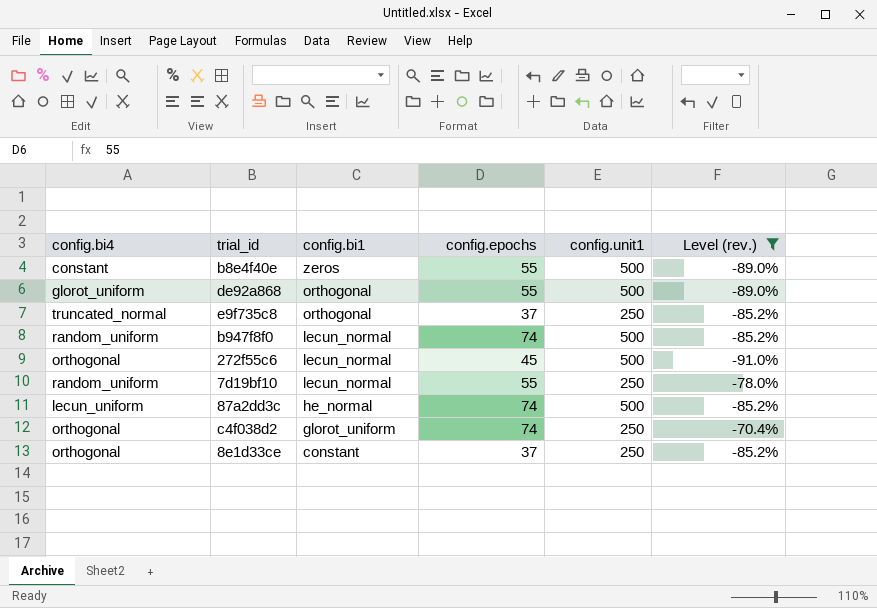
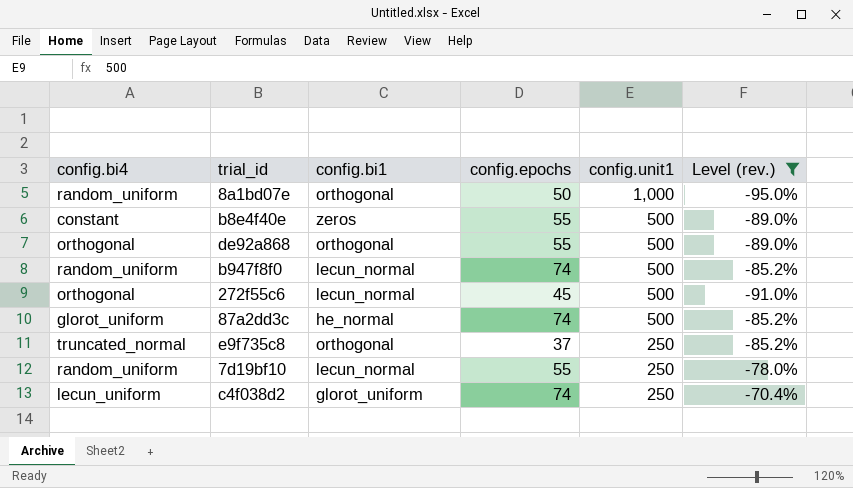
row order: config.bi1 descending -> config.unit1 descending
row 8e1d33ce: orthogonal | constant | 37 | 250 | -85.2% -> none
row 8a1bd07e: none -> random_uniform | orthogonal | 50 | 1,000 | -95.0%
de92a868 | config.bi4: glorot_uniform -> orthogonal
87a2dd3c | config.bi4: lecun_uniform -> glorot_uniform
c4f038d2 | config.bi4: orthogonal -> lecun_uniform

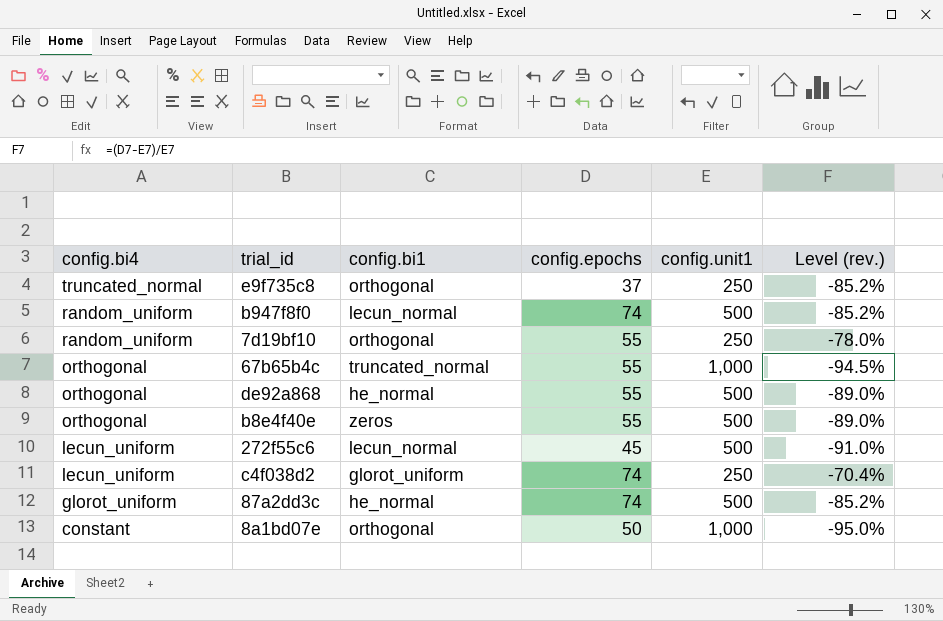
filter: Level (rev.) != -94.5% -> none
row order: config.unit1 descending -> config.bi4 descending
7d19bf10 | config.bi1: lecun_normal -> orthogonal
de92a868 | config.bi1: orthogonal -> he_normal
b8e4f40e | config.bi4: constant -> orthogonal
272f55c6 | config.bi4: orthogonal -> lecun_uniform
8a1bd07e | config.bi4: random_uniform -> constant

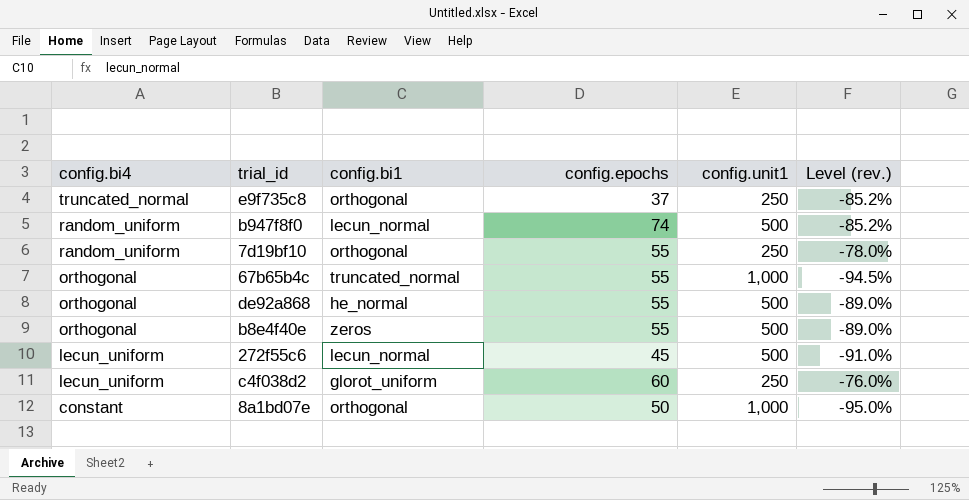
row 87a2dd3c: glorot_uniform | he_normal | 74 | 500 | -85.2% -> none
c4f038d2 | config.epochs: 74 -> 60
c4f038d2 | Level (rev.): -70.4% -> -76.0%

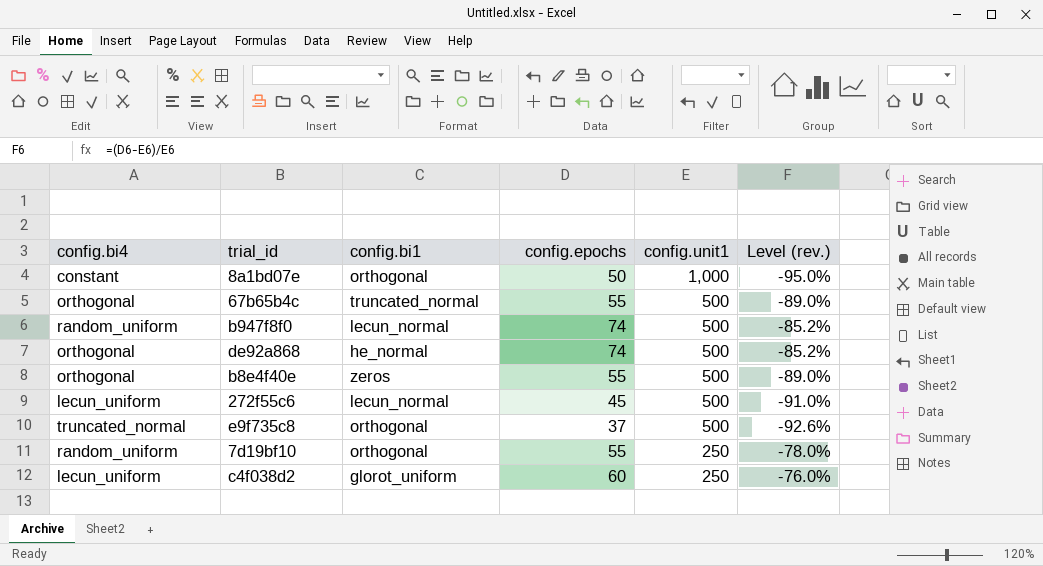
row order: config.bi4 descending -> config.unit1 descending
67b65b4c | config.unit1: 1,000 -> 500
67b65b4c | Level (rev.): -94.5% -> -89.0%
de92a868 | config.epochs: 55 -> 74
de92a868 | Level (rev.): -89.0% -> -85.2%
e9f735c8 | config.unit1: 250 -> 500
e9f735c8 | Level (rev.): -85.2% -> -92.6%

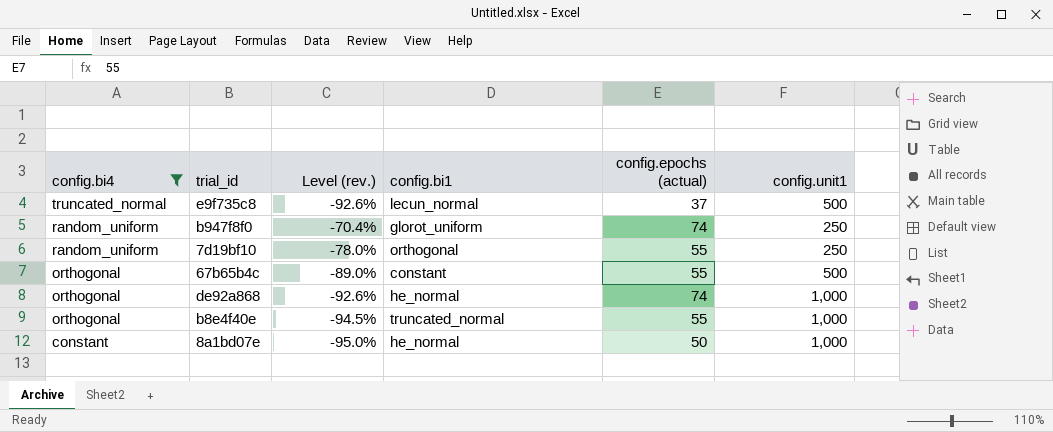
filter: none -> config.bi4 != lecun_uniform
row order: config.unit1 descending -> config.bi4 descending
column Level (rev.) | position: 6 -> 3
column name: config.epochs -> config.epochs (actual)
e9f735c8 | config.bi1: orthogonal -> lecun_normal
b947f8f0 | Level (rev.): -85.2% -> -70.4%
b947f8f0 | config.bi1: lecun_normal -> glorot_uniform
b947f8f0 | config.unit1: 500 -> 250
67b65b4c | config.bi1: truncated_normal -> constant
de92a868 | Level (rev.): -85.2% -> -92.6%
de92a868 | config.unit1: 500 -> 1,000
b8e4f40e | Level (rev.): -89.0% -> -94.5%
b8e4f40e | config.bi1: zeros -> truncated_normal
b8e4f40e | config.unit1: 500 -> 1,000
8a1bd07e | config.bi1: orthogonal -> he_normal

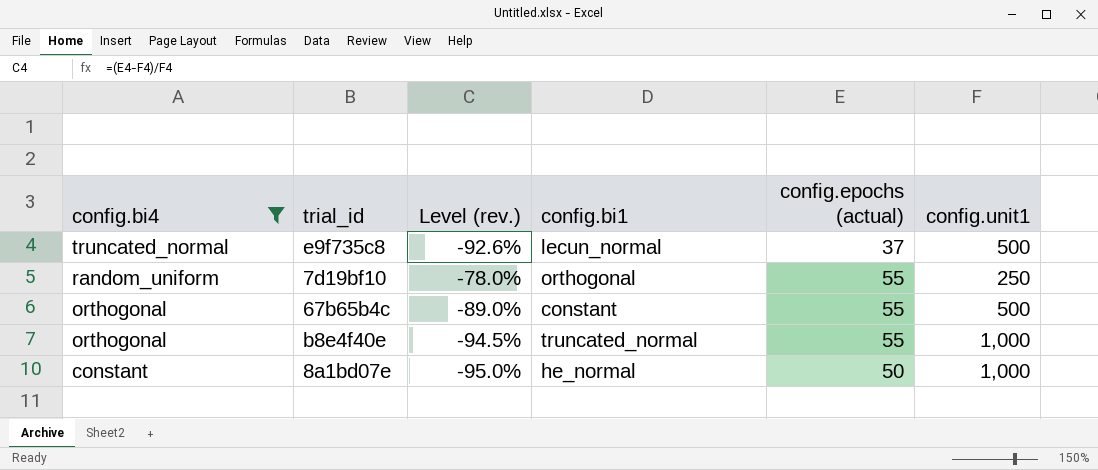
row b947f8f0: random_uniform | -70.4% | glorot_uniform | 74 | 250 -> none
row de92a868: orthogonal | -92.6% | he_normal | 74 | 1,000 -> none

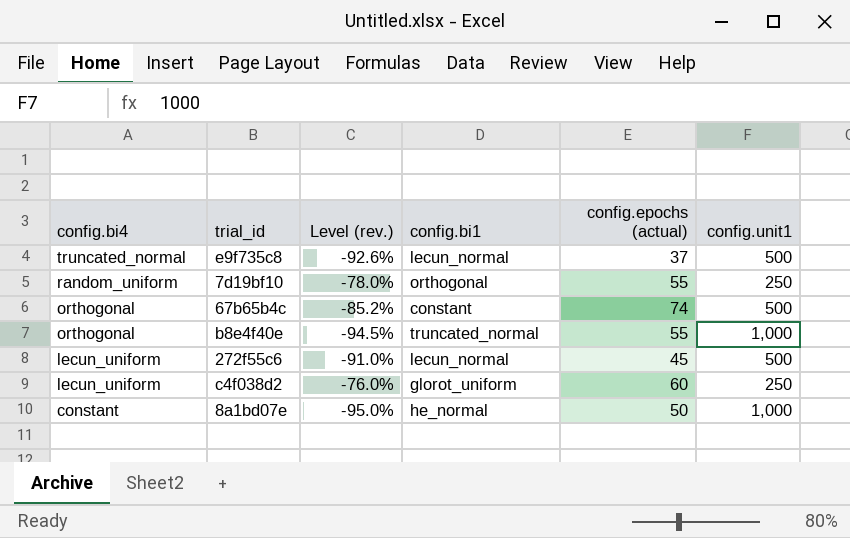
filter: config.bi4 != lecun_uniform -> none
67b65b4c | Level (rev.): -89.0% -> -85.2%
67b65b4c | config.epochs (actual): 55 -> 74

